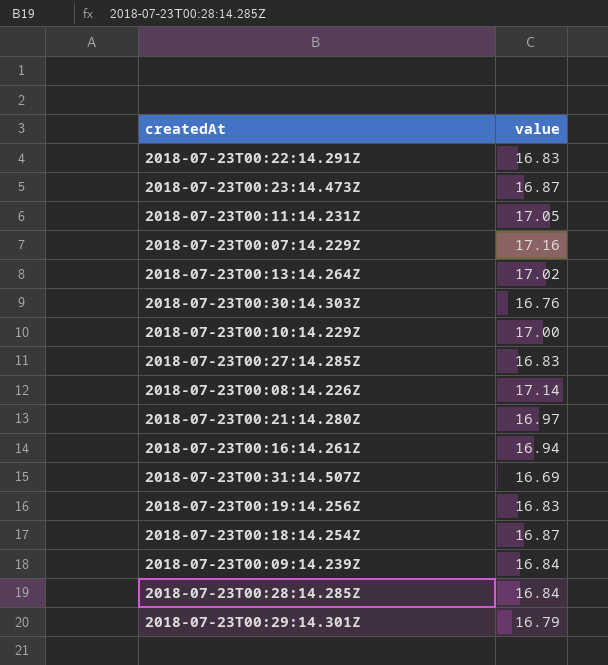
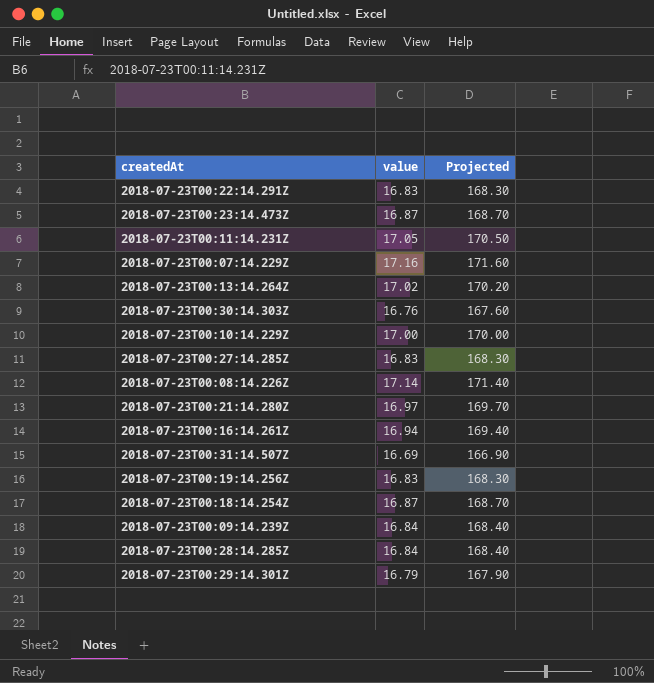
column Projected | formula: none -> [value] * 10

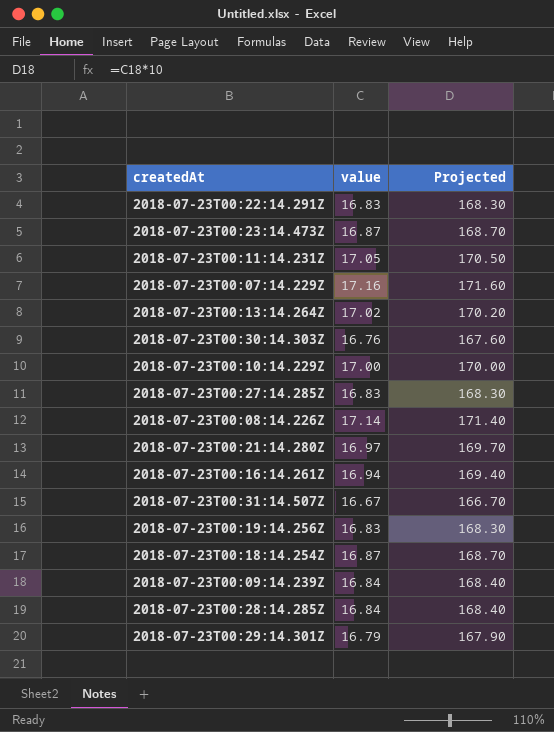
2018-07-23T00:31:14.507Z | value: 16.69 -> 16.67
2018-07-23T00:31:14.507Z | Projected: 166.90 -> 166.70

